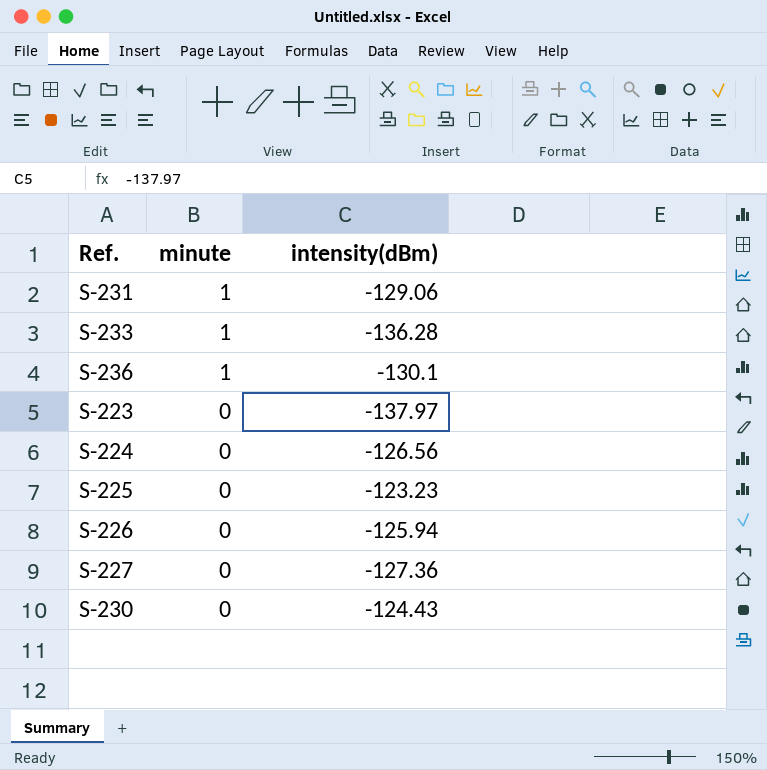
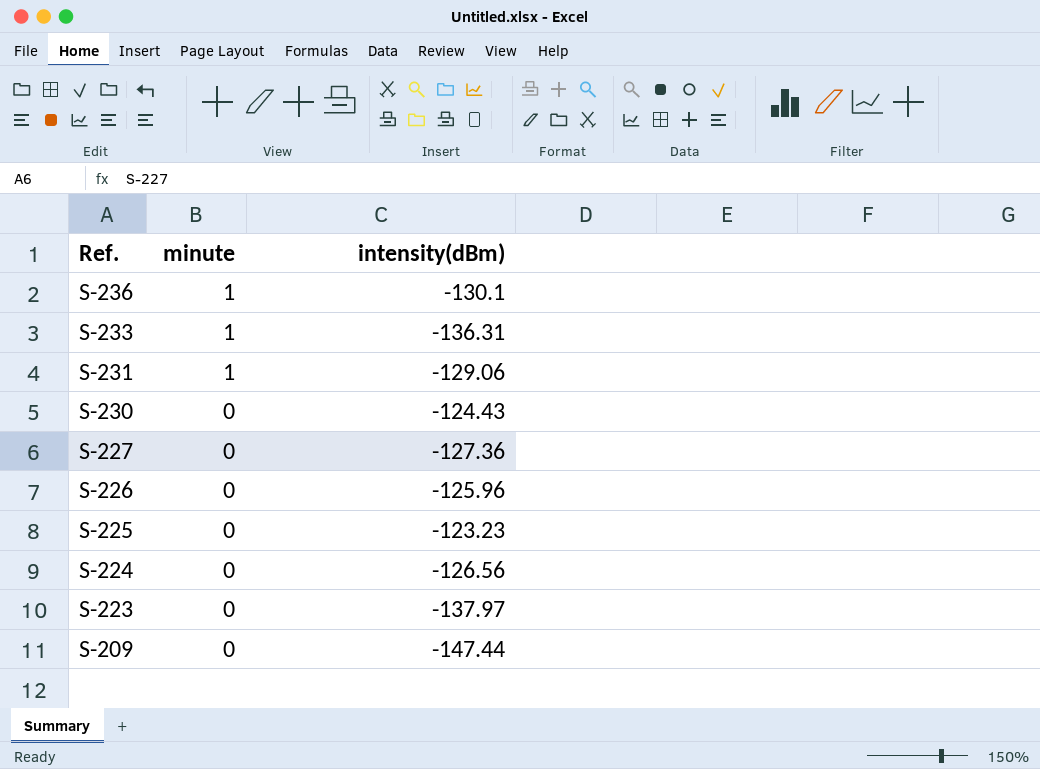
row order: minute descending -> Ref. descending
S-233 | intensity(dBm): -136.28 -> -136.31
S-226 | intensity(dBm): -125.94 -> -125.96
row S-209: none -> 0 | -147.44

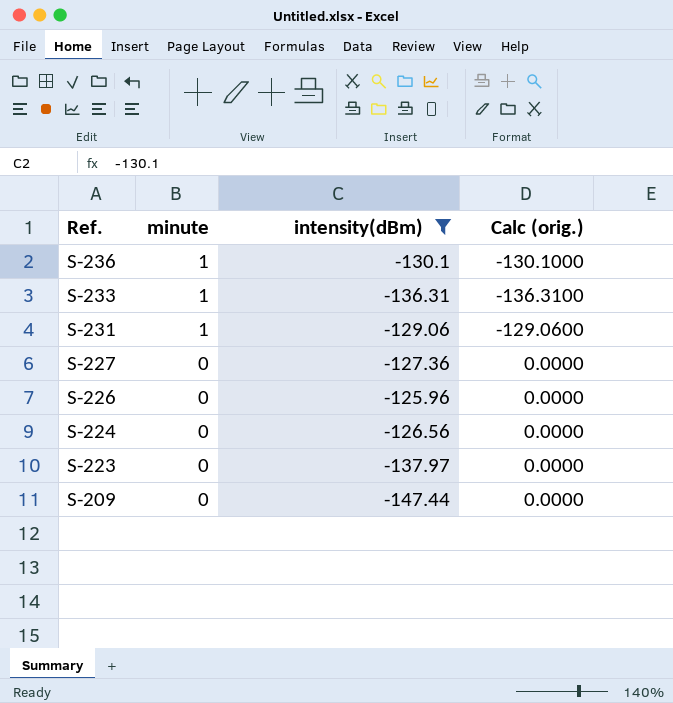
filter: none -> intensity(dBm) <= -125.96
column Calc (orig.) | formula: none -> [minute] * [intensity(dBm)]

